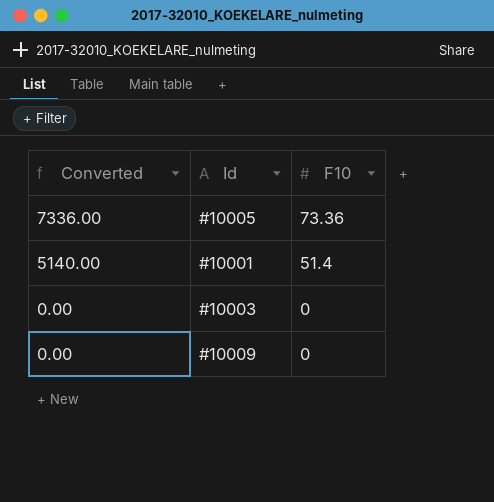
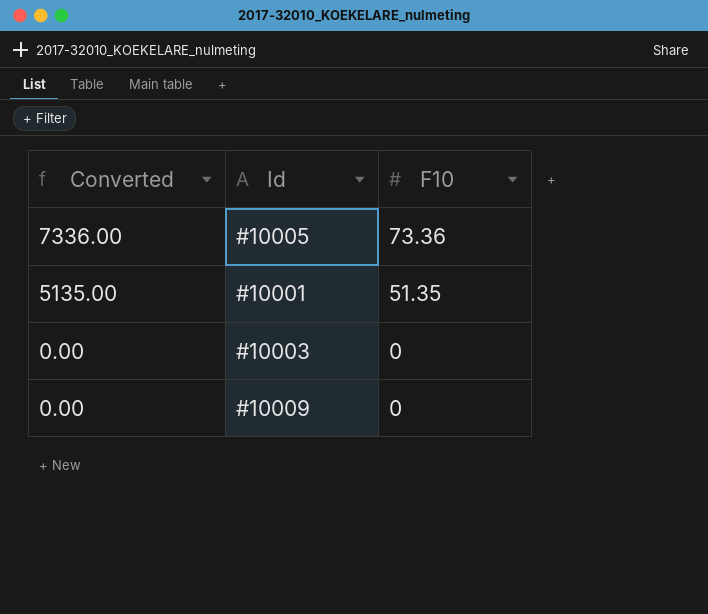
#10001 | Converted: 5140.00 -> 5135.00
#10001 | F10: 51.4 -> 51.35

